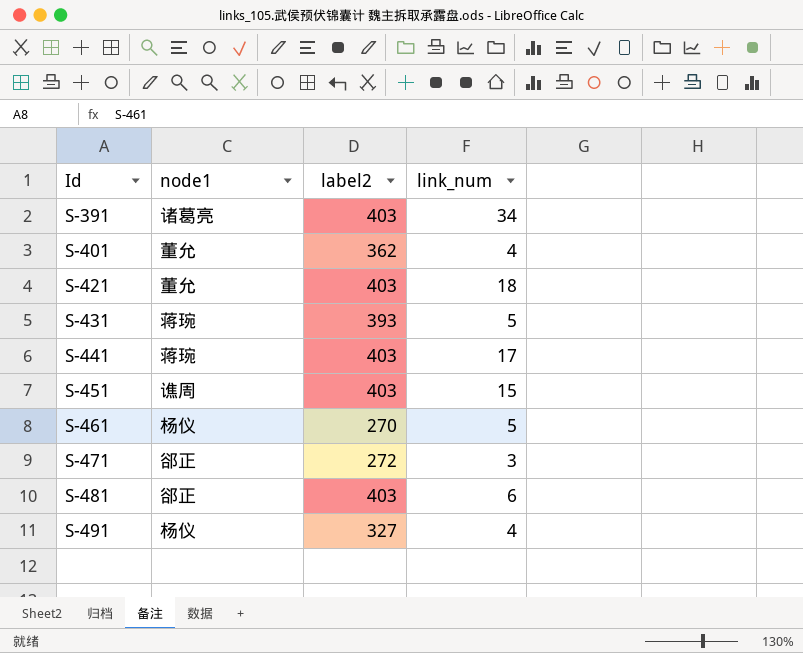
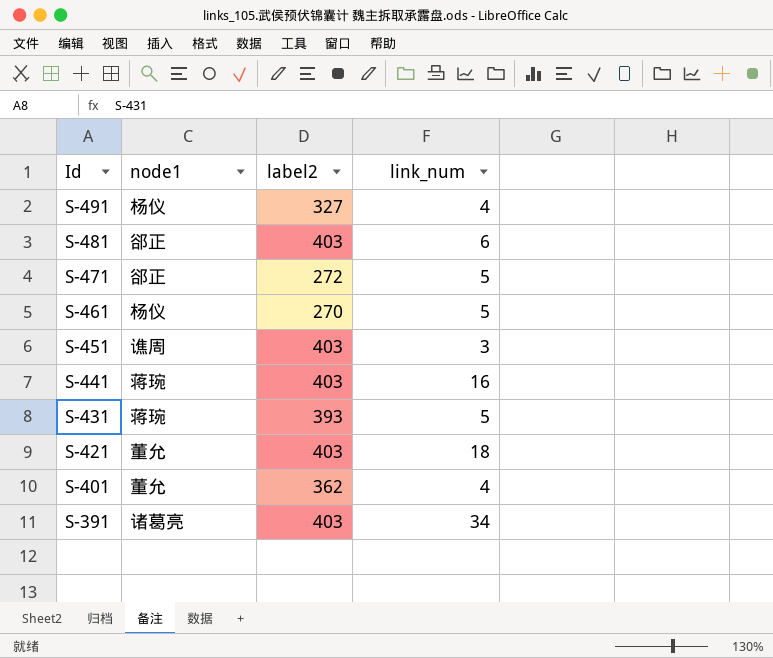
row order: Id ascending -> Id descending
S-471 | link_num: 3 -> 5
S-451 | link_num: 15 -> 3
S-441 | link_num: 17 -> 16

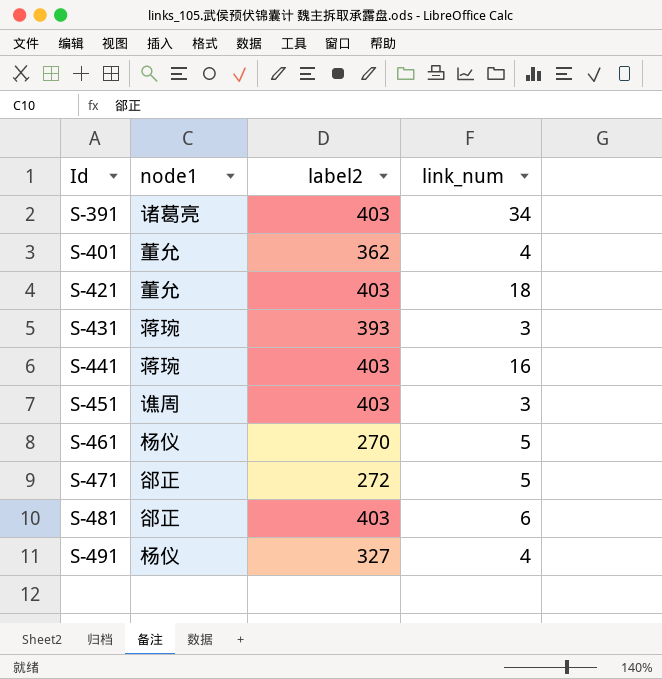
row order: Id descending -> Id ascending
S-431 | link_num: 5 -> 3

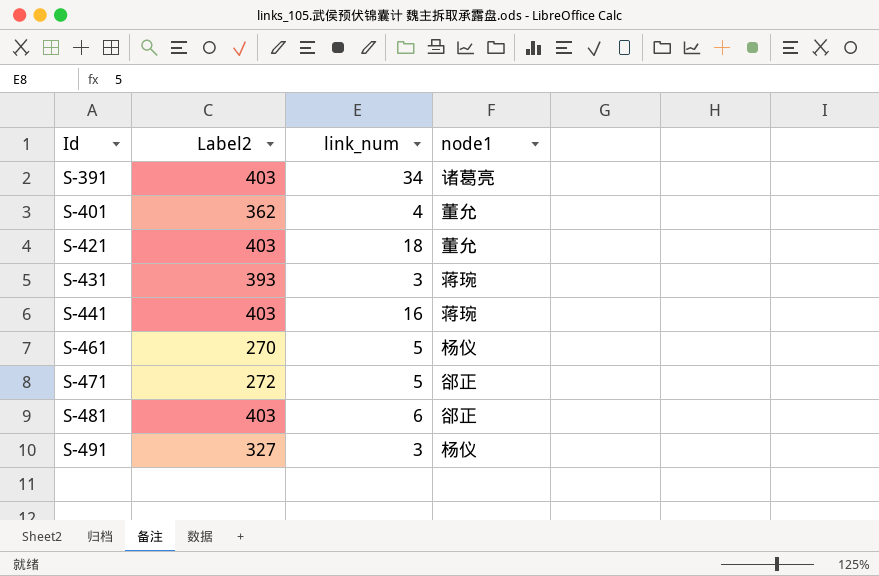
column name: label2 -> Label2
column node1 | position: 2 -> 4
row S-451: 谯周 | 403 | 3 -> none
S-491 | link_num: 4 -> 3

